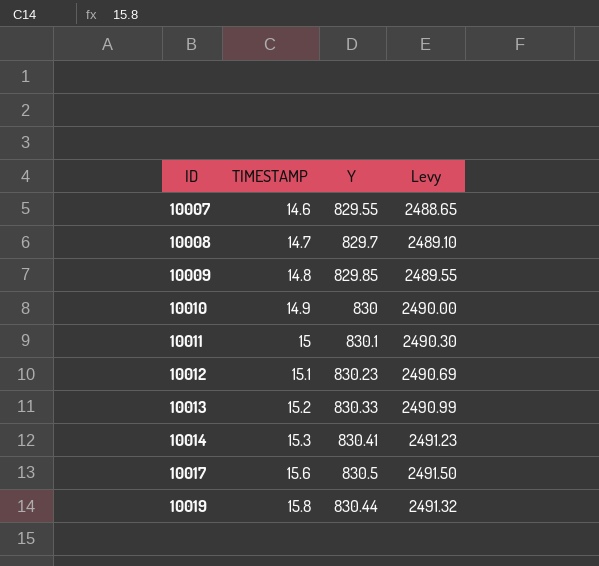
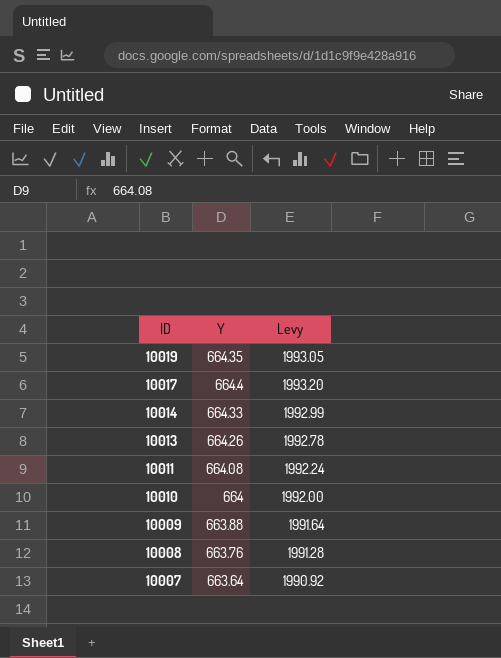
row order: ID ascending -> ID descending
column TIMESTAMP | position: 2 -> none
row 10012: 15.1 | 830.23 | 2490.69 -> none
10019 | Y: 830.44 -> 664.35
10019 | Levy: 2491.32 -> 1993.05
10017 | Y: 830.5 -> 664.4
10017 | Levy: 2491.50 -> 1993.20
10014 | Y: 830.41 -> 664.33
10014 | Levy: 2491.23 -> 1992.99
10013 | Y: 830.33 -> 664.26
10013 | Levy: 2490.99 -> 1992.78
10011 | Y: 830.1 -> 664.08
10011 | Levy: 2490.30 -> 1992.24
10010 | Y: 830 -> 664
10010 | Levy: 2490.00 -> 1992.00
10009 | Y: 829.85 -> 663.88
10009 | Levy: 2489.55 -> 1991.64
10008 | Y: 829.7 -> 663.76
10008 | Levy: 2489.10 -> 1991.28
10007 | Y: 829.55 -> 663.64
10007 | Levy: 2488.65 -> 1990.92

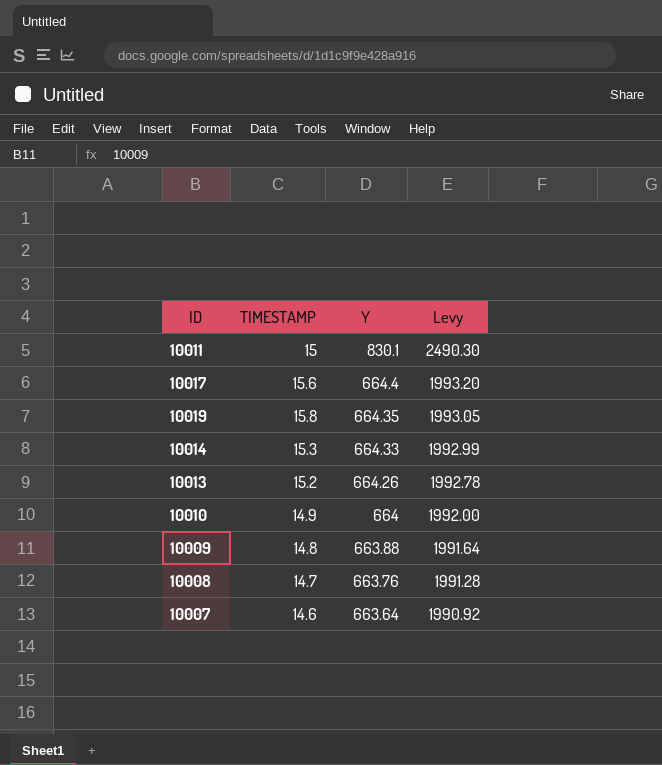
row order: ID descending -> Y descending
column TIMESTAMP | position: none -> 2
10011 | Y: 664.08 -> 830.1
10011 | Levy: 1992.24 -> 2490.30

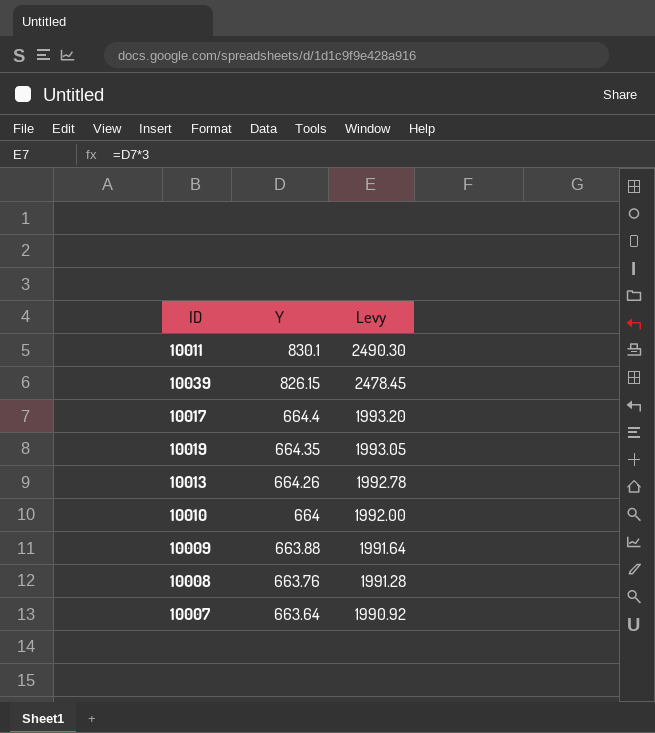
column TIMESTAMP | position: 2 -> none
row 10014: 15.3 | 664.33 | 1992.99 -> none
row 10039: none -> 826.15 | 2478.45

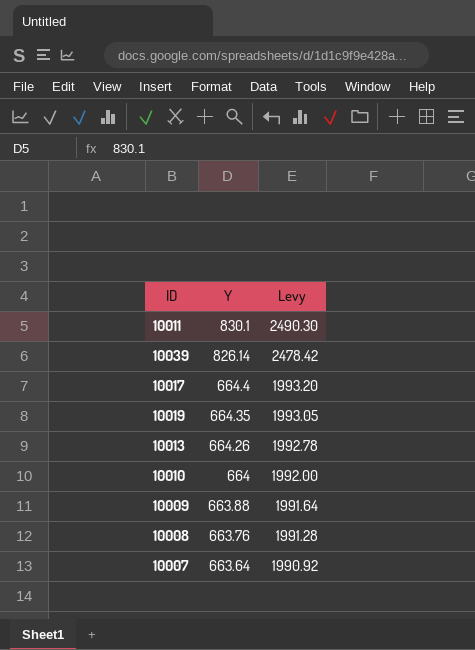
10039 | Y: 826.15 -> 826.14
10039 | Levy: 2478.45 -> 2478.42

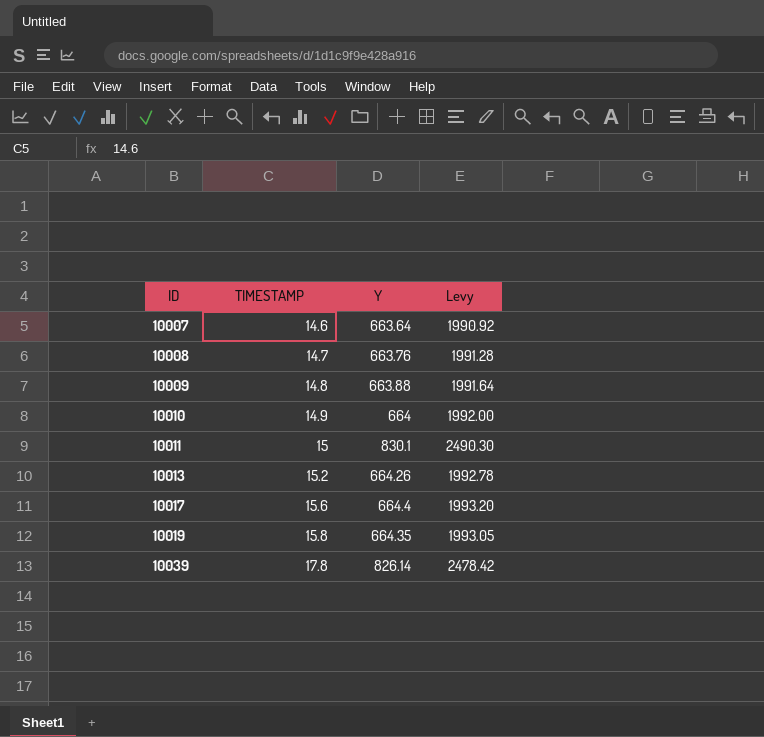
row order: Y descending -> ID ascending
column TIMESTAMP | position: none -> 2

